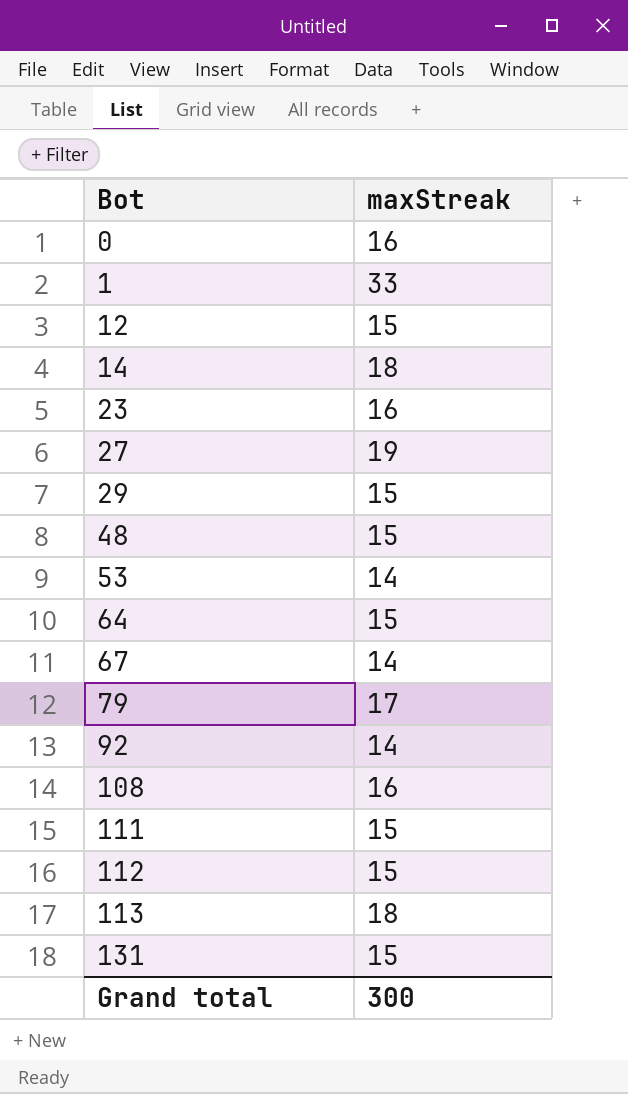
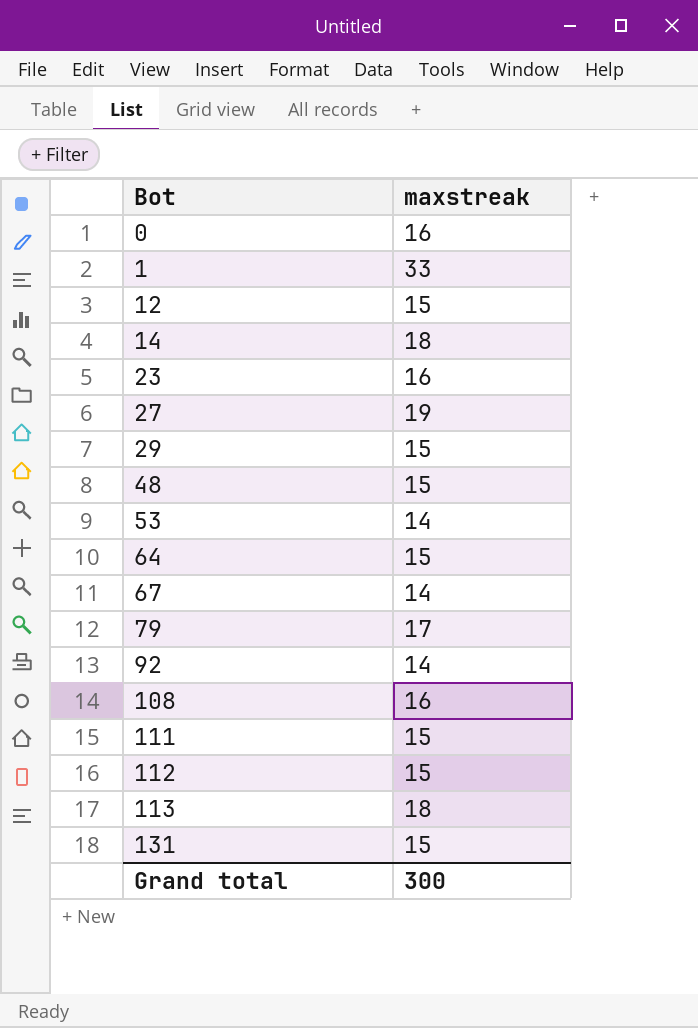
column name: maxStreak -> maxstreak

